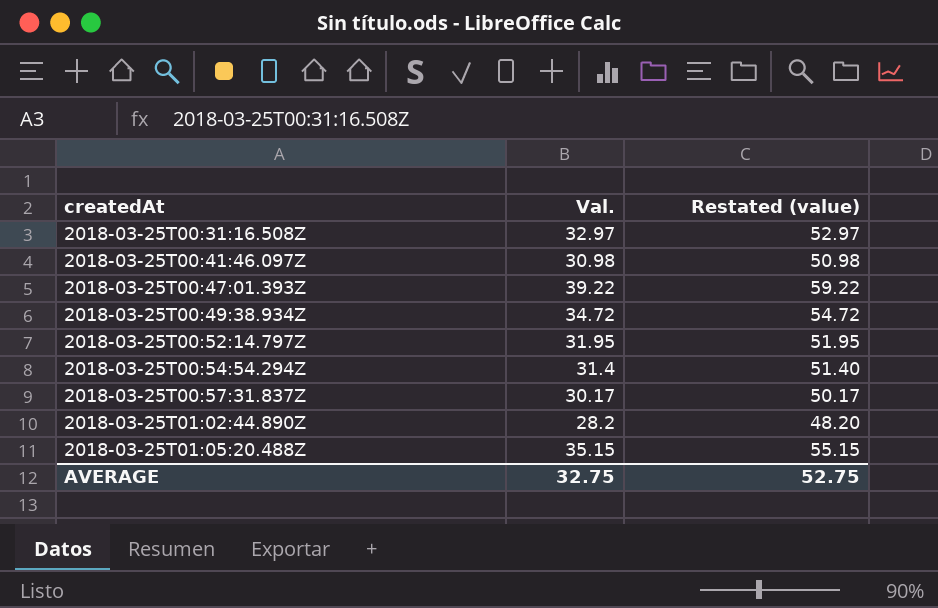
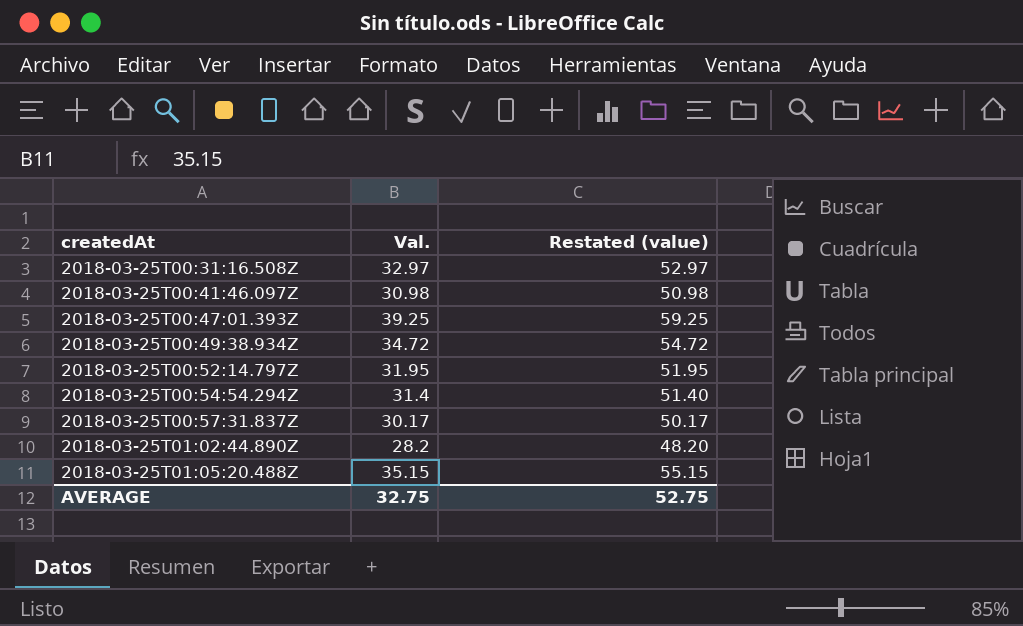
2018-03-25T00:47:01.393Z | Val.: 39.22 -> 39.25
2018-03-25T00:47:01.393Z | Restated (value): 59.22 -> 59.25

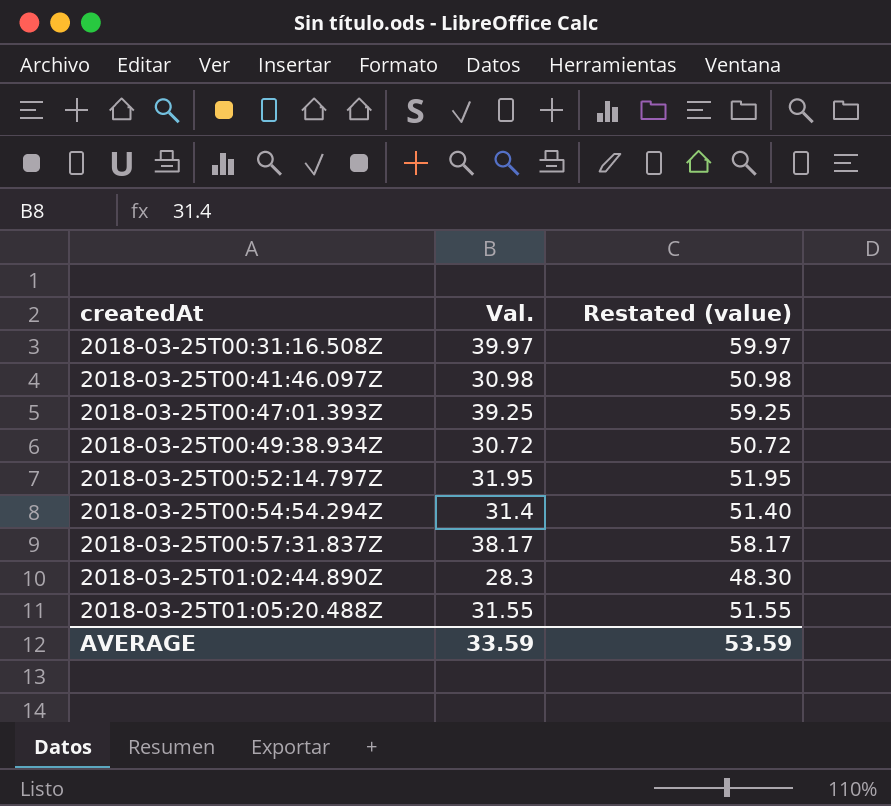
2018-03-25T00:31:16.508Z | Val.: 32.97 -> 39.97
2018-03-25T00:31:16.508Z | Restated (value): 52.97 -> 59.97
2018-03-25T00:49:38.934Z | Val.: 34.72 -> 30.72
2018-03-25T00:49:38.934Z | Restated (value): 54.72 -> 50.72
2018-03-25T00:57:31.837Z | Val.: 30.17 -> 38.17
2018-03-25T00:57:31.837Z | Restated (value): 50.17 -> 58.17
2018-03-25T01:02:44.890Z | Val.: 28.2 -> 28.3
2018-03-25T01:02:44.890Z | Restated (value): 48.20 -> 48.30
2018-03-25T01:05:20.488Z | Val.: 35.15 -> 31.55
2018-03-25T01:05:20.488Z | Restated (value): 55.15 -> 51.55
AVERAGE | Val.: 32.75 -> 33.59
AVERAGE | Restated (value): 52.75 -> 53.59

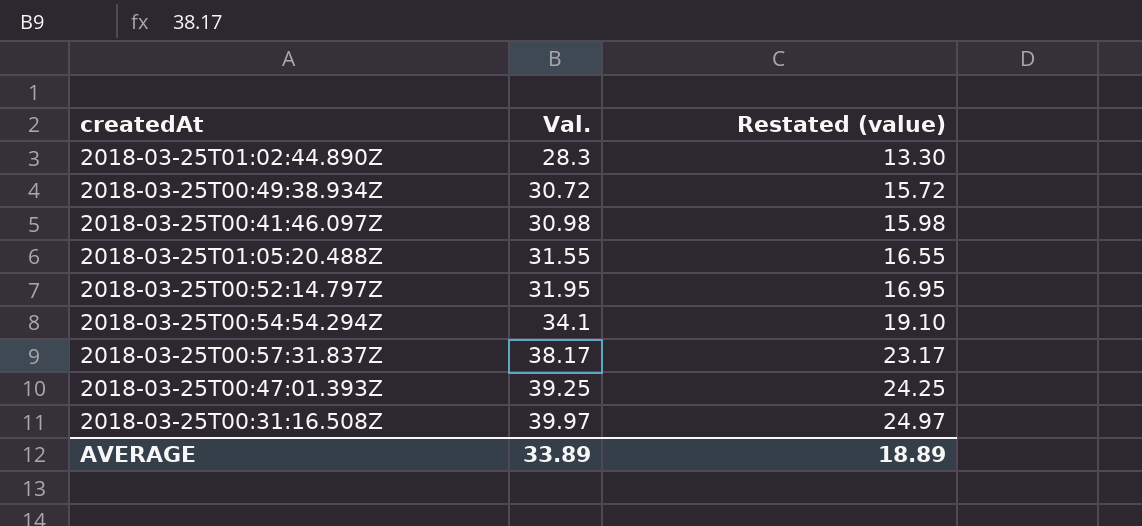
row order: createdAt ascending -> Val. ascending
column Restated (value) | formula: [Val.] + 20 -> [Val.] - 15
2018-03-25T00:54:54.294Z | Val.: 31.4 -> 34.1
AVERAGE | Val.: 33.59 -> 33.89
AVERAGE | Restated (value): 53.59 -> 18.89

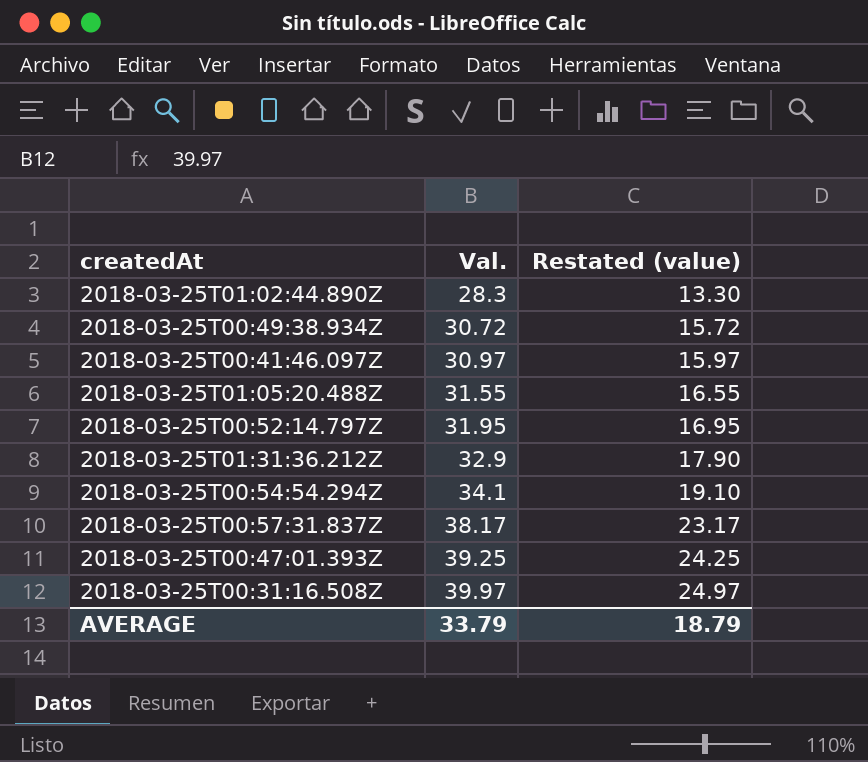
2018-03-25T00:41:46.097Z | Val.: 30.98 -> 30.97
2018-03-25T00:41:46.097Z | Restated (value): 15.98 -> 15.97
row 2018-03-25T01:31:36.212Z: none -> 32.9 | 17.90
AVERAGE | Val.: 33.89 -> 33.79
AVERAGE | Restated (value): 18.89 -> 18.79

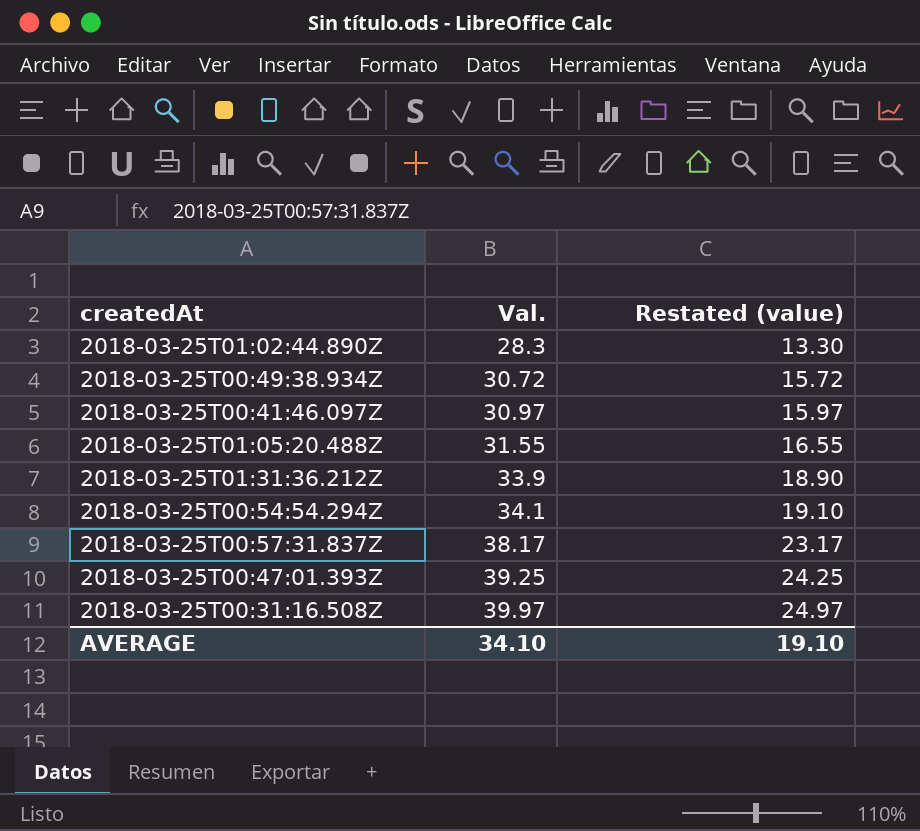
row 2018-03-25T00:52:14.797Z: 31.95 | 16.95 -> none
2018-03-25T01:31:36.212Z | Val.: 32.9 -> 33.9
2018-03-25T01:31:36.212Z | Restated (value): 17.90 -> 18.90
AVERAGE | Val.: 33.79 -> 34.10
AVERAGE | Restated (value): 18.79 -> 19.10

